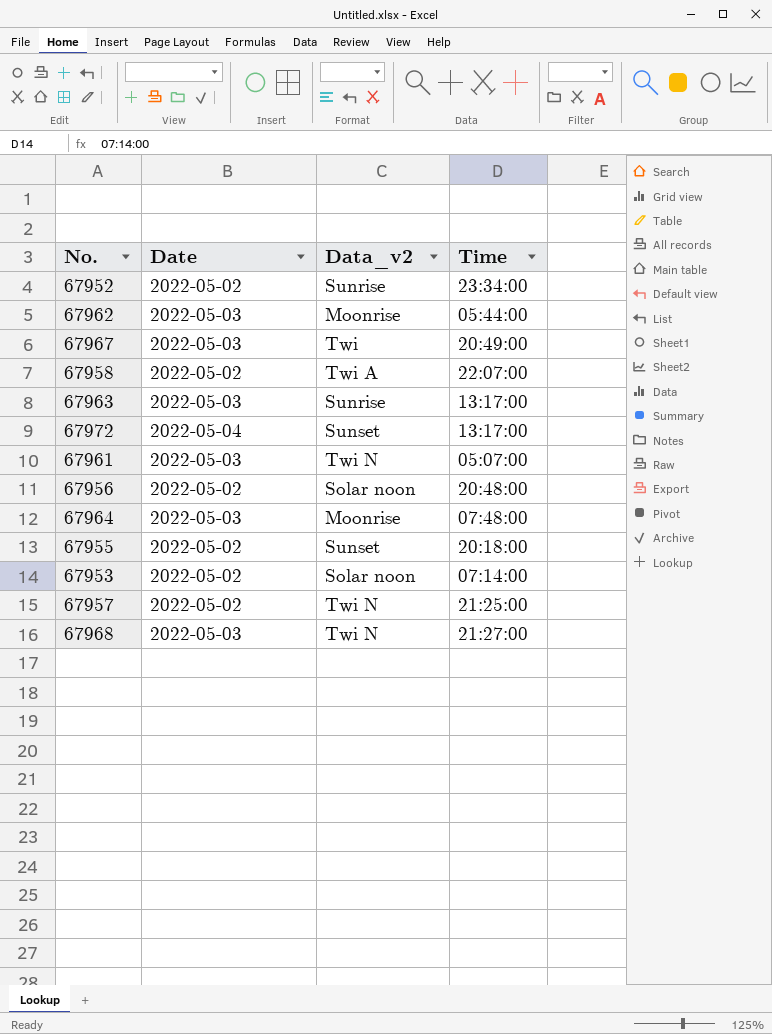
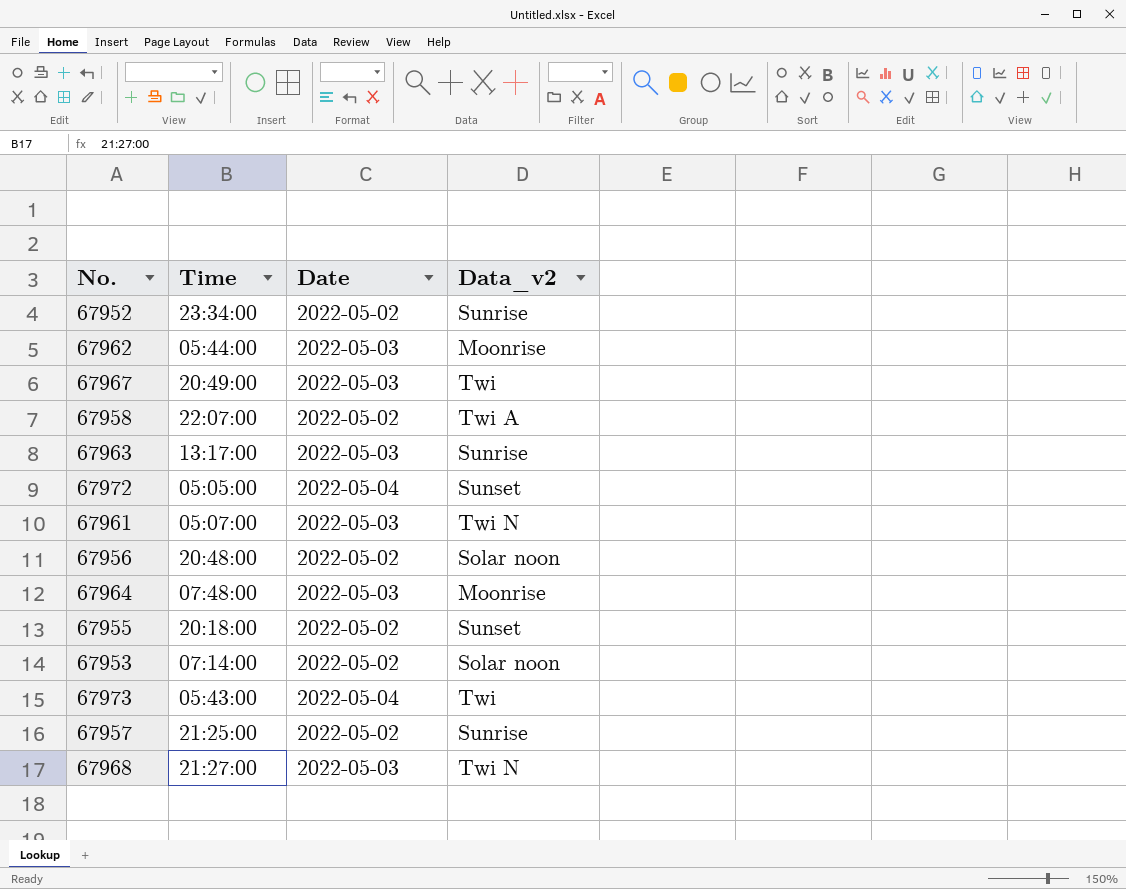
column Time | position: 4 -> 2
67972 | Time: 13:17:00 -> 05:05:00
row 67973: none -> 05:43:00 | 2022-05-04 | Twi
67957 | Data_v2: Twi N -> Sunrise

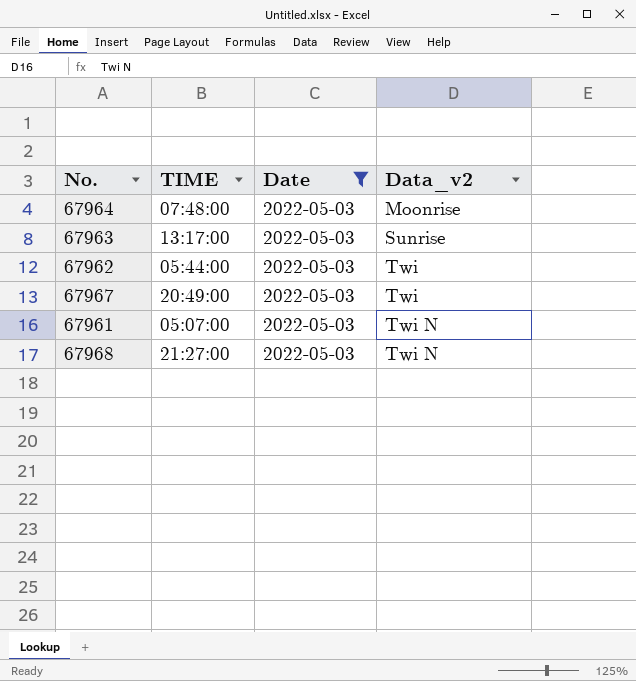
filter: none -> Date = 2022-05-03
row order: none -> Data_v2 ascending
column name: Time -> TIME
67962 | Data_v2: Moonrise -> Twi

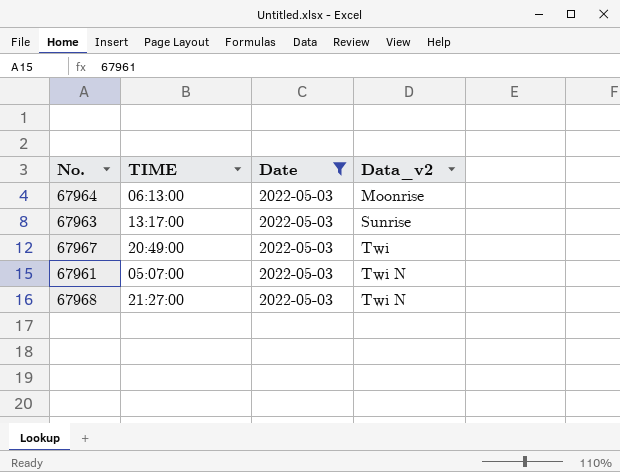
row 67962: 05:44:00 | 2022-05-03 | Twi -> none
67964 | TIME: 07:48:00 -> 06:13:00

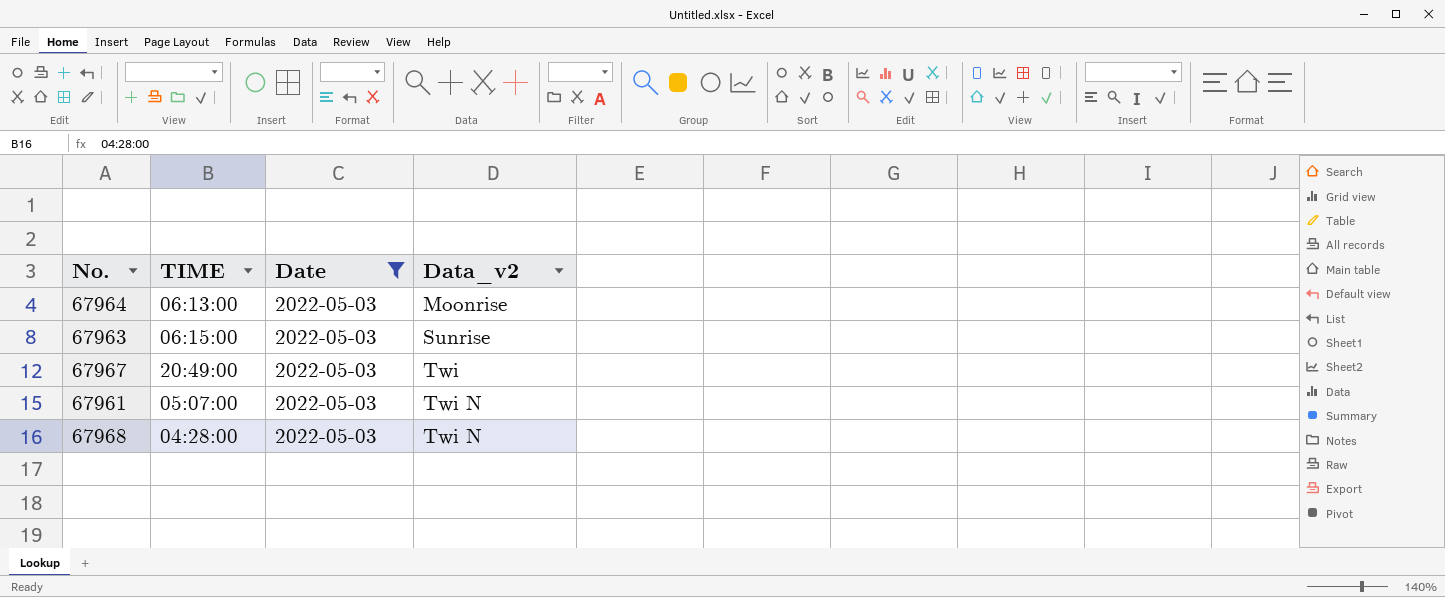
67963 | TIME: 13:17:00 -> 06:15:00
67968 | TIME: 21:27:00 -> 04:28:00

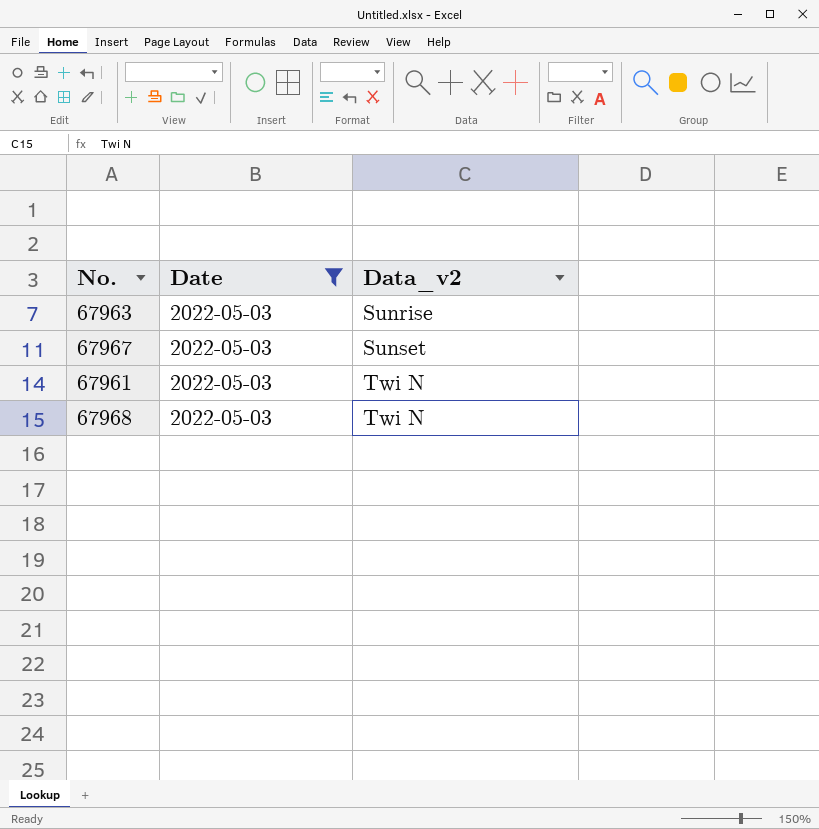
column TIME | position: 2 -> none
row 67964: 06:13:00 | 2022-05-03 | Moonrise -> none
67967 | Data_v2: Twi -> Sunset

